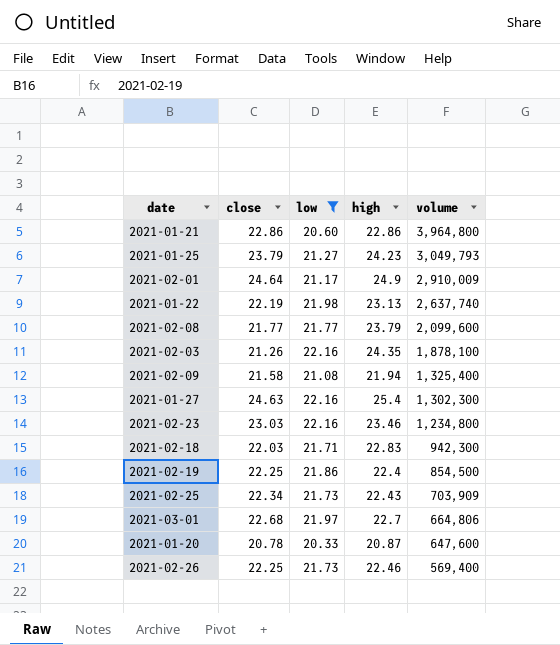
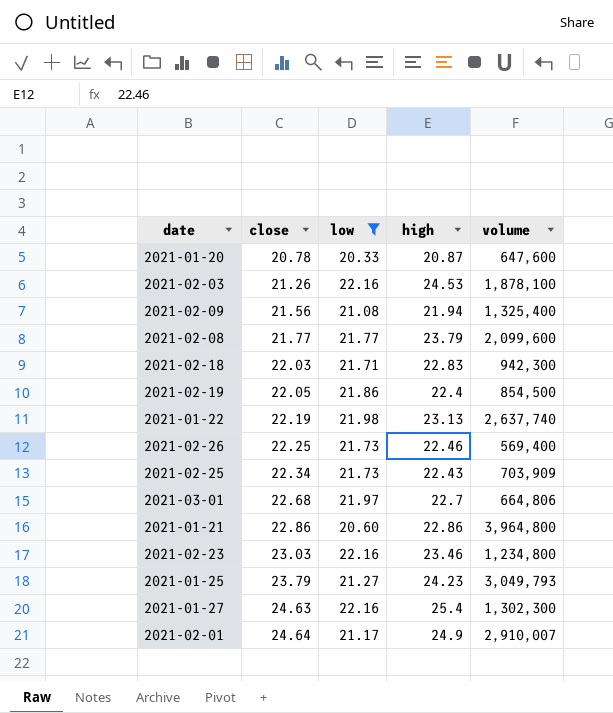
row order: volume descending -> close ascending
2021-02-03 | high: 24.35 -> 24.53
2021-02-09 | close: 21.58 -> 21.56
2021-02-19 | close: 22.25 -> 22.05
2021-02-01 | volume: 2,910,009 -> 2,910,007

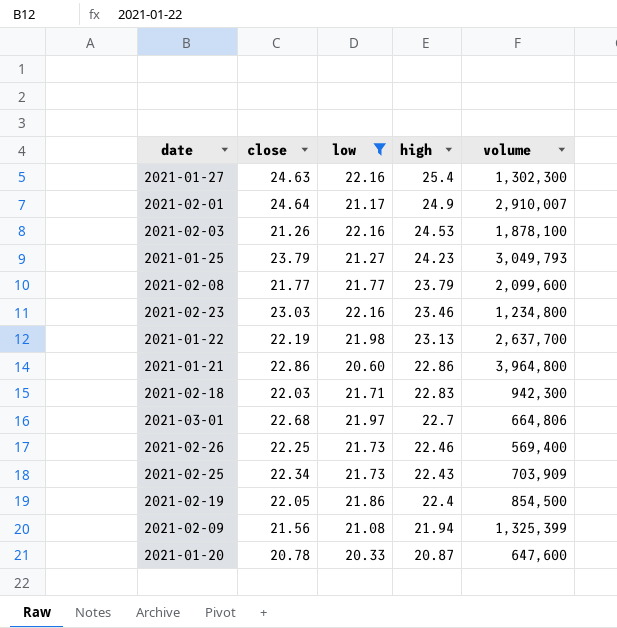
row order: close ascending -> high descending
2021-01-22 | volume: 2,637,740 -> 2,637,700
2021-02-09 | volume: 1,325,400 -> 1,325,399

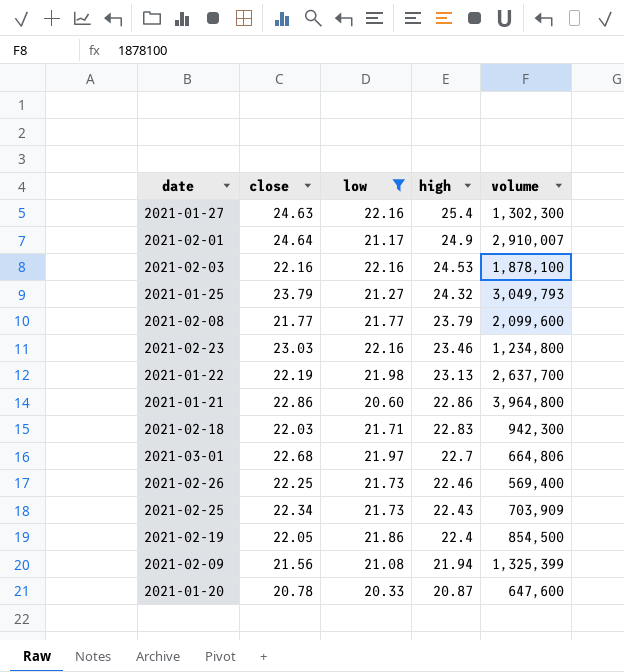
2021-02-03 | close: 21.26 -> 22.16
2021-01-25 | high: 24.23 -> 24.32

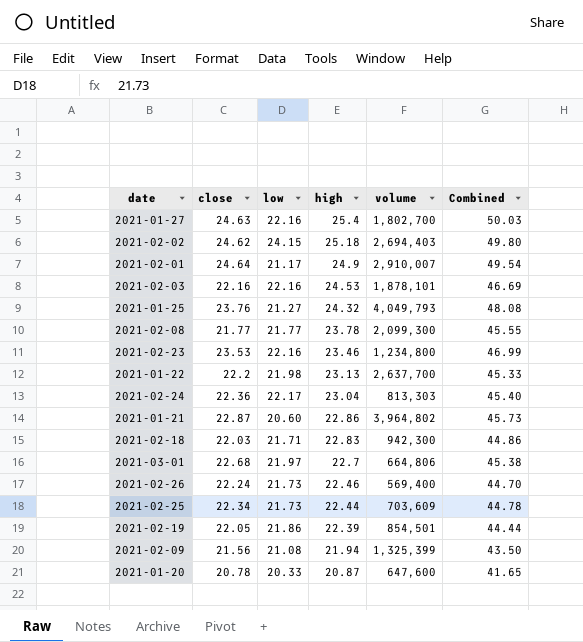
filter: low <= 22.16 -> none
column Combined | formula: none -> [close] + [high]
2021-01-27 | volume: 1,302,300 -> 1,802,700
2021-02-03 | volume: 1,878,100 -> 1,878,101
2021-01-25 | close: 23.79 -> 23.76
2021-01-25 | volume: 3,049,793 -> 4,049,793
2021-02-08 | high: 23.79 -> 23.78
2021-02-08 | volume: 2,099,600 -> 2,099,300
2021-02-23 | close: 23.03 -> 23.53
2021-01-22 | close: 22.19 -> 22.2
2021-01-21 | close: 22.86 -> 22.87
2021-01-21 | volume: 3,964,800 -> 3,964,802
2021-02-26 | close: 22.25 -> 22.24
2021-02-25 | high: 22.43 -> 22.44
2021-02-25 | volume: 703,909 -> 703,609
2021-02-19 | high: 22.4 -> 22.39
2021-02-19 | volume: 854,500 -> 854,501

